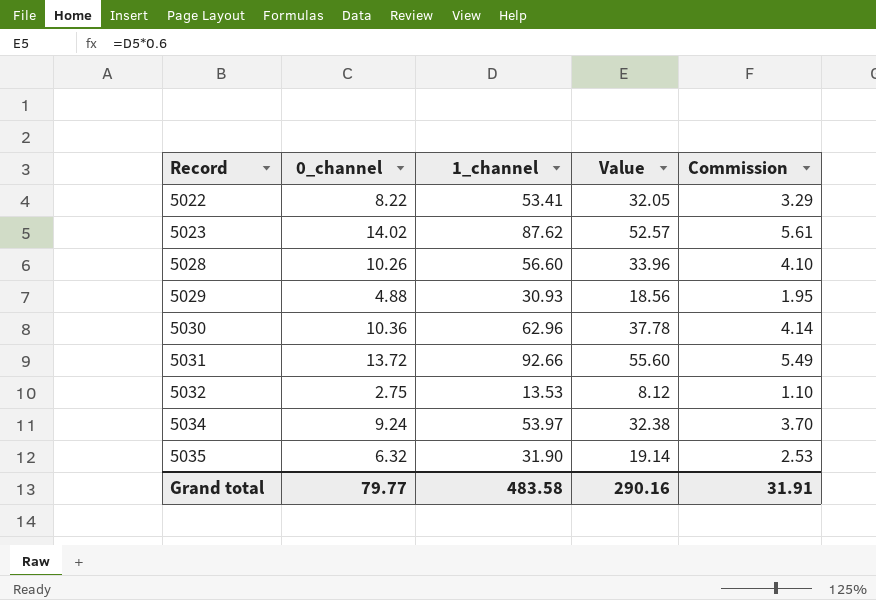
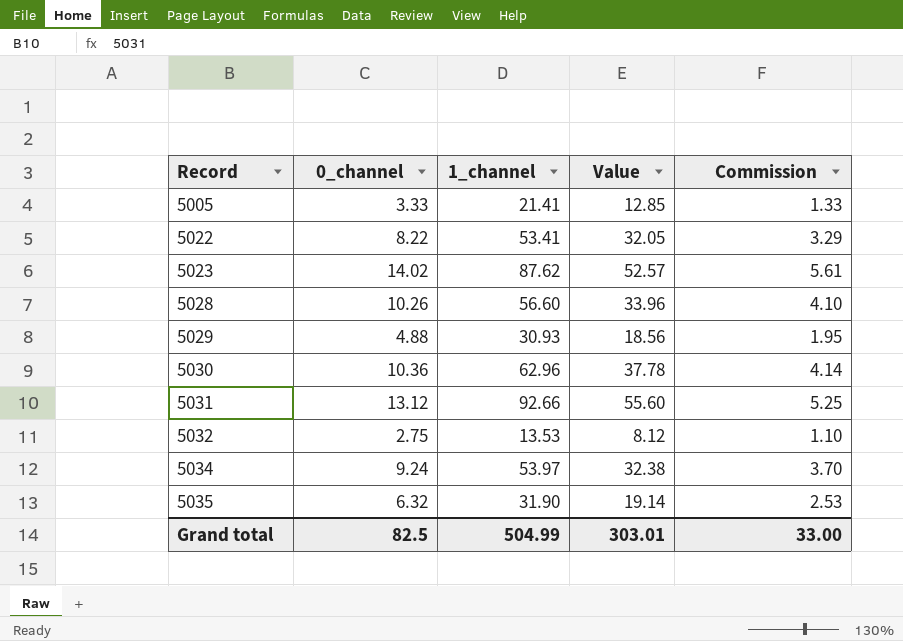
row 5005: none -> 3.33 | 21.41 | 12.85 | 1.33
5031 | 0_channel: 13.72 -> 13.12
5031 | Commission: 5.49 -> 5.25
Grand total | 0_channel: 79.77 -> 82.5
Grand total | 1_channel: 483.58 -> 504.99
Grand total | Value: 290.16 -> 303.01
Grand total | Commission: 31.91 -> 33.00

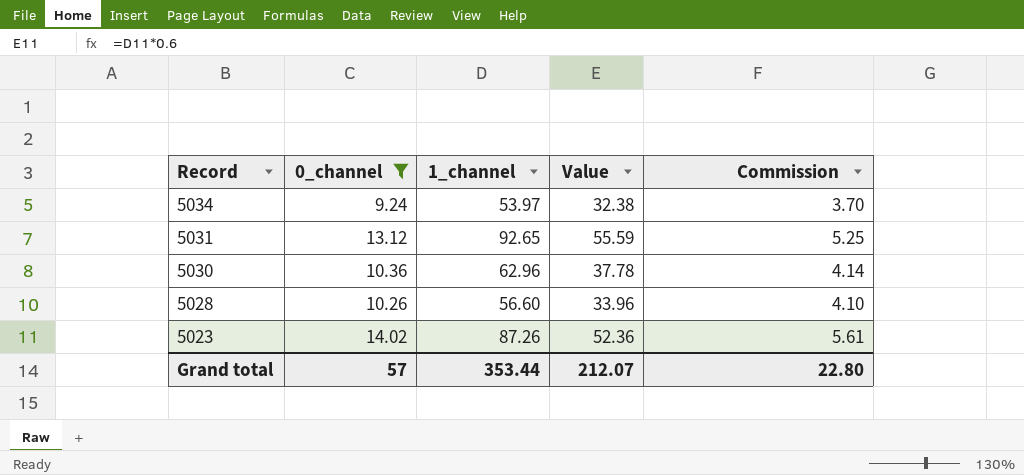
filter: none -> 0_channel >= 9.24
row order: Record ascending -> Record descending
5031 | 1_channel: 92.66 -> 92.65
5031 | Value: 55.60 -> 55.59
5023 | 1_channel: 87.62 -> 87.26
5023 | Value: 52.57 -> 52.36
Grand total | 0_channel: 82.5 -> 57
Grand total | 1_channel: 504.99 -> 353.44
Grand total | Value: 303.01 -> 212.07
Grand total | Commission: 33.00 -> 22.80

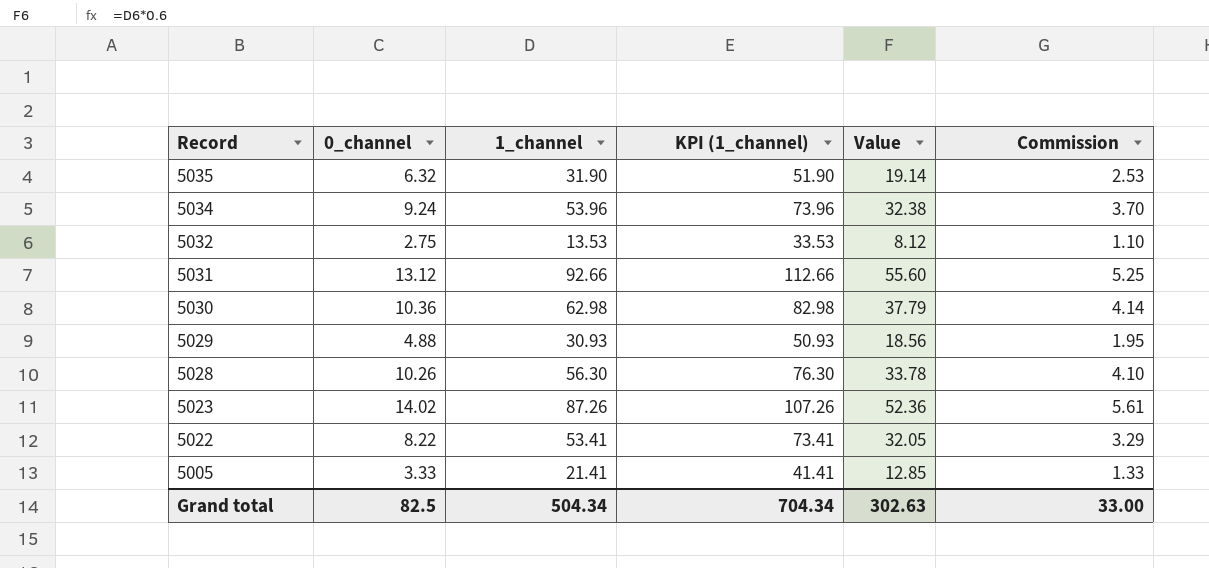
filter: 0_channel >= 9.24 -> none
column KPI (1_channel) | formula: none -> [1_channel] + 20
5034 | 1_channel: 53.97 -> 53.96
5031 | 1_channel: 92.65 -> 92.66
5031 | Value: 55.59 -> 55.60
5030 | 1_channel: 62.96 -> 62.98
5030 | Value: 37.78 -> 37.79
5028 | 1_channel: 56.60 -> 56.30
5028 | Value: 33.96 -> 33.78
Grand total | 0_channel: 57 -> 82.5
Grand total | 1_channel: 353.44 -> 504.34
Grand total | Value: 212.07 -> 302.63
Grand total | Commission: 22.80 -> 33.00

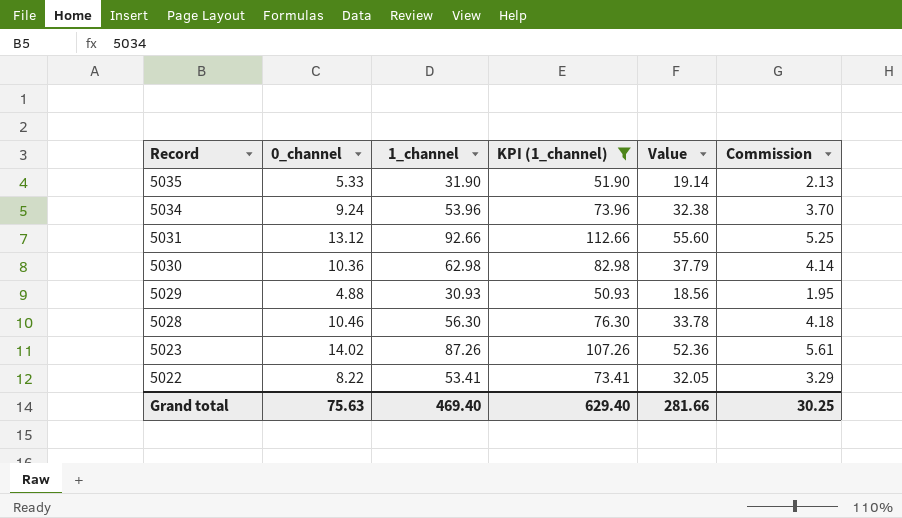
filter: none -> KPI (1_channel) >= 50.93
5035 | 0_channel: 6.32 -> 5.33
5035 | Commission: 2.53 -> 2.13
5028 | 0_channel: 10.26 -> 10.46
5028 | Commission: 4.10 -> 4.18
Grand total | 0_channel: 82.5 -> 75.63
Grand total | 1_channel: 504.34 -> 469.40
Grand total | KPI (1_channel): 704.34 -> 629.40
Grand total | Value: 302.63 -> 281.66
Grand total | Commission: 33.00 -> 30.25

